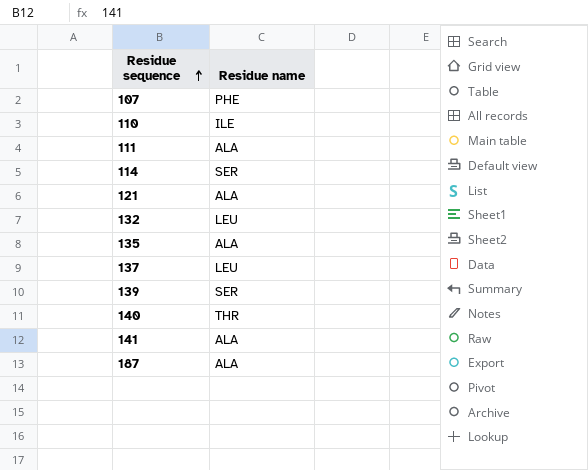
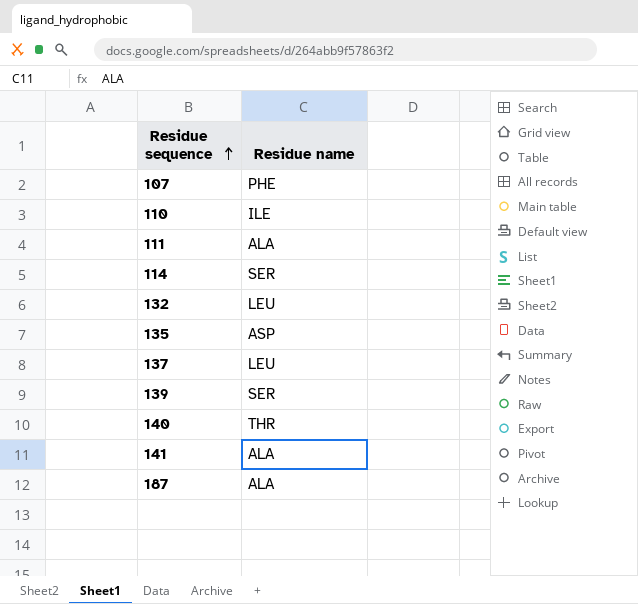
row 121: ALA -> none
135 | Residue name: ALA -> ASP

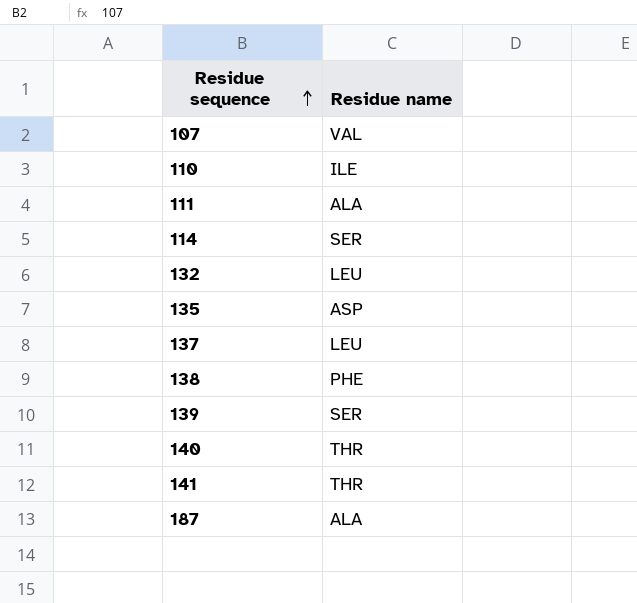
107 | Residue name: PHE -> VAL
row 138: none -> PHE
141 | Residue name: ALA -> THR

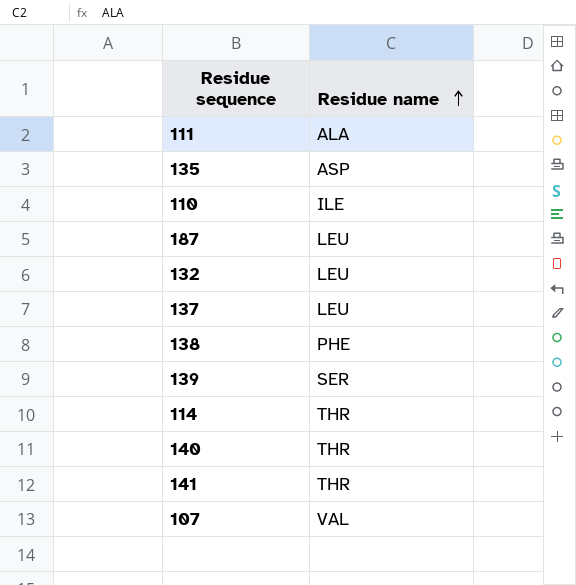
row order: Residue sequence ascending -> Residue name ascending
187 | Residue name: ALA -> LEU
114 | Residue name: SER -> THR

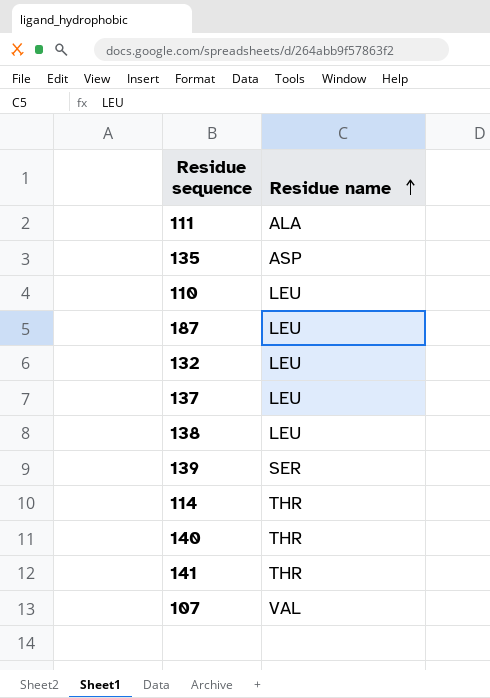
110 | Residue name: ILE -> LEU
138 | Residue name: PHE -> LEU

